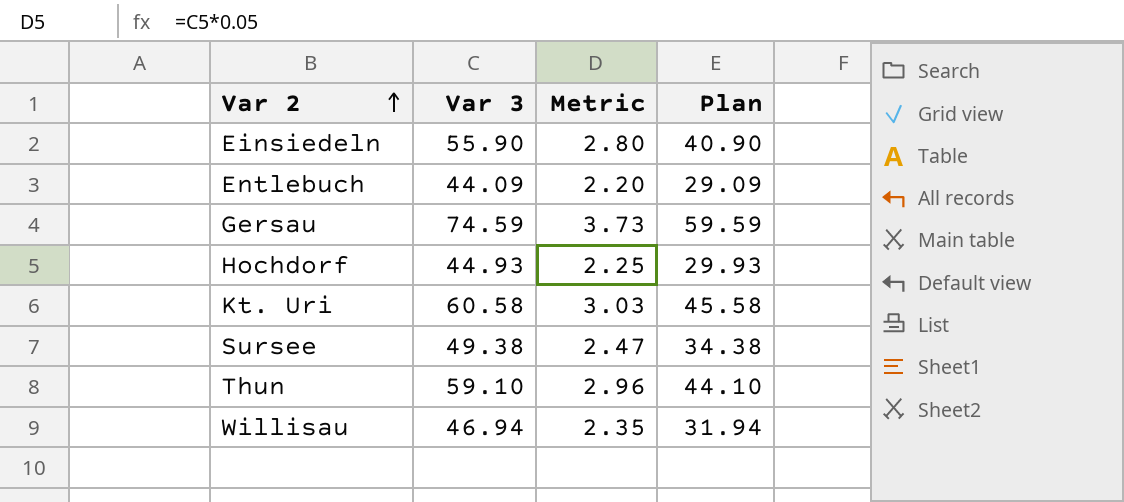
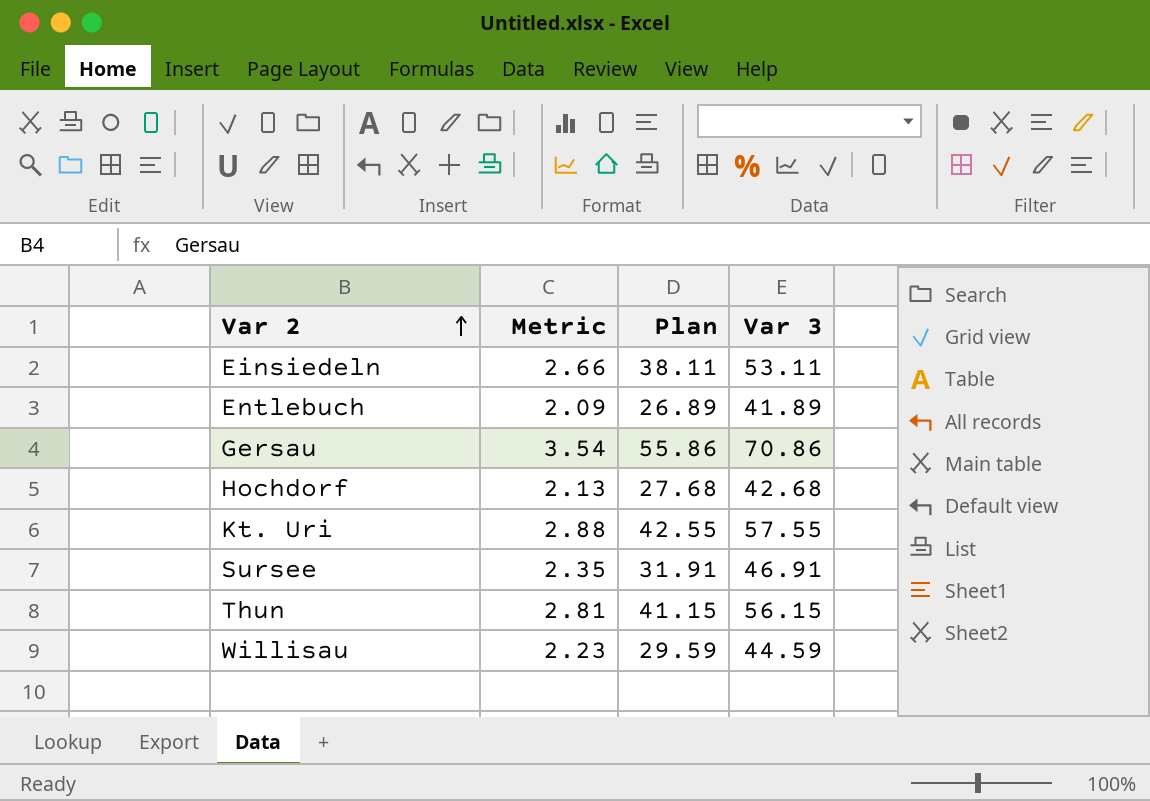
column Var 3 | position: 2 -> 4
Einsiedeln | Metric: 2.80 -> 2.66
Einsiedeln | Plan: 40.90 -> 38.11
Einsiedeln | Var 3: 55.90 -> 53.11
Entlebuch | Metric: 2.20 -> 2.09
Entlebuch | Plan: 29.09 -> 26.89
Entlebuch | Var 3: 44.09 -> 41.89
Gersau | Metric: 3.73 -> 3.54
Gersau | Plan: 59.59 -> 55.86
Gersau | Var 3: 74.59 -> 70.86
Hochdorf | Metric: 2.25 -> 2.13
Hochdorf | Plan: 29.93 -> 27.68
Hochdorf | Var 3: 44.93 -> 42.68
Kt. Uri | Metric: 3.03 -> 2.88
Kt. Uri | Plan: 45.58 -> 42.55
Kt. Uri | Var 3: 60.58 -> 57.55
Sursee | Metric: 2.47 -> 2.35
Sursee | Plan: 34.38 -> 31.91
Sursee | Var 3: 49.38 -> 46.91
Thun | Metric: 2.96 -> 2.81
Thun | Plan: 44.10 -> 41.15
Thun | Var 3: 59.10 -> 56.15
Willisau | Metric: 2.35 -> 2.23
Willisau | Plan: 31.94 -> 29.59
Willisau | Var 3: 46.94 -> 44.59

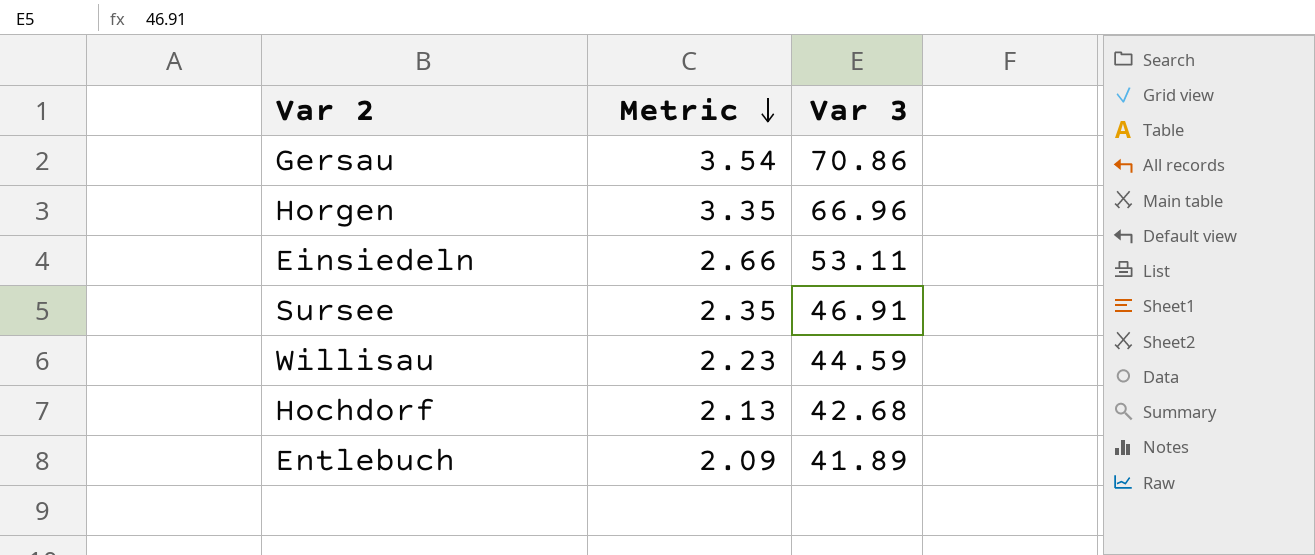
row order: Var 2 ascending -> Metric descending
column Plan | formula: [Var 3] - 15 -> none
row Kt. Uri: 2.88 | 42.55 | 57.55 -> none
row Thun: 2.81 | 41.15 | 56.15 -> none
row Horgen: none -> 3.35 | 66.96

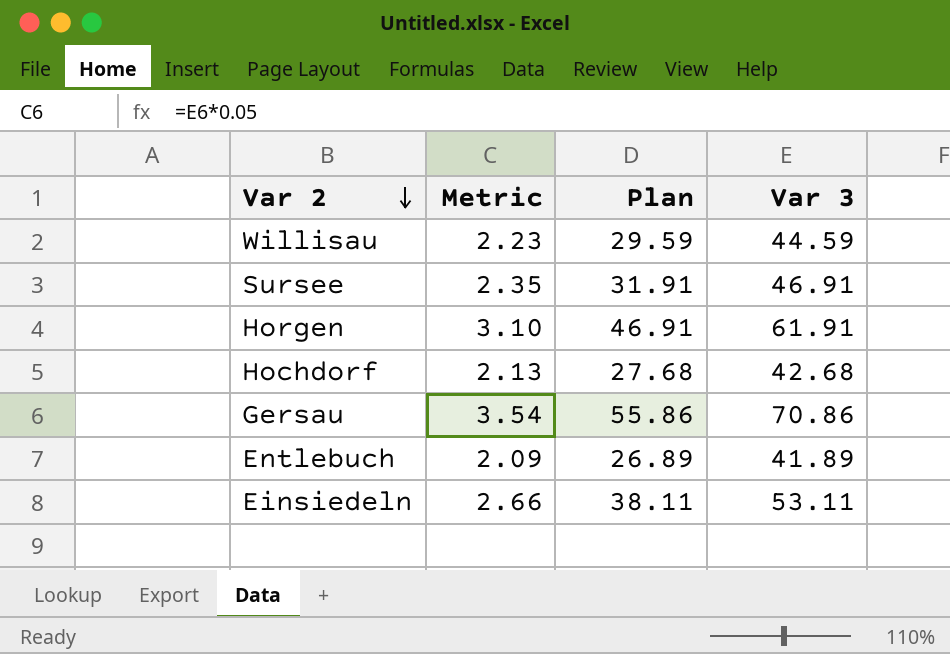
row order: Metric descending -> Var 2 descending
column Plan | formula: none -> [Var 3] - 15
Horgen | Metric: 3.35 -> 3.10
Horgen | Var 3: 66.96 -> 61.91

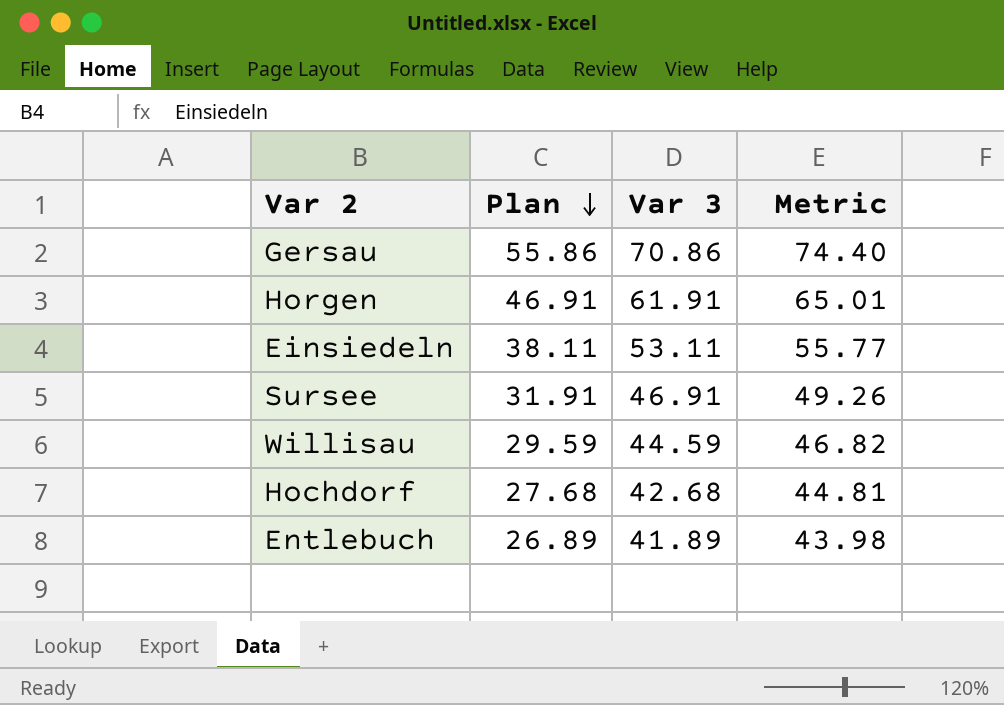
row order: Var 2 descending -> Plan descending
column Metric | formula: [Var 3] * 0.05 -> [Var 3] * 1.05
column Metric | position: 2 -> 4

